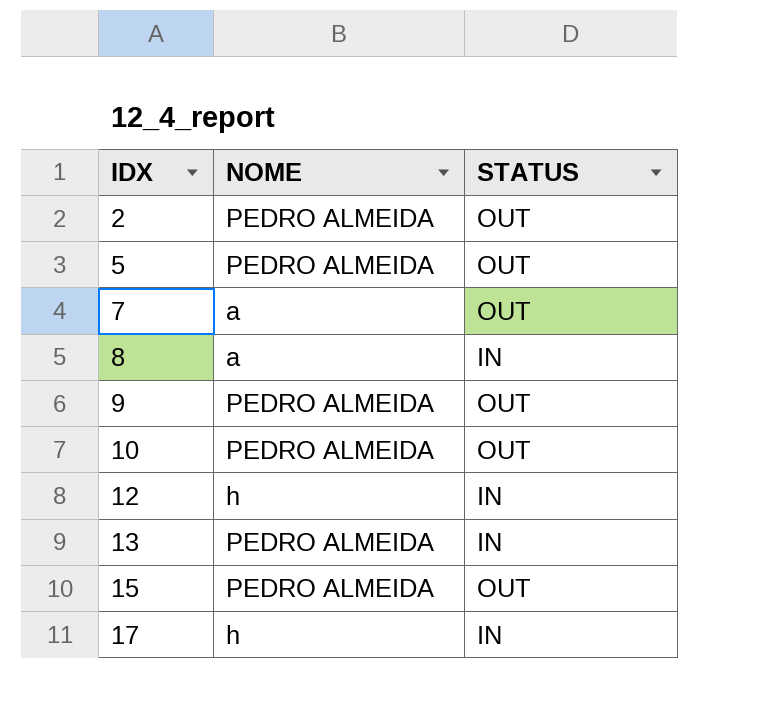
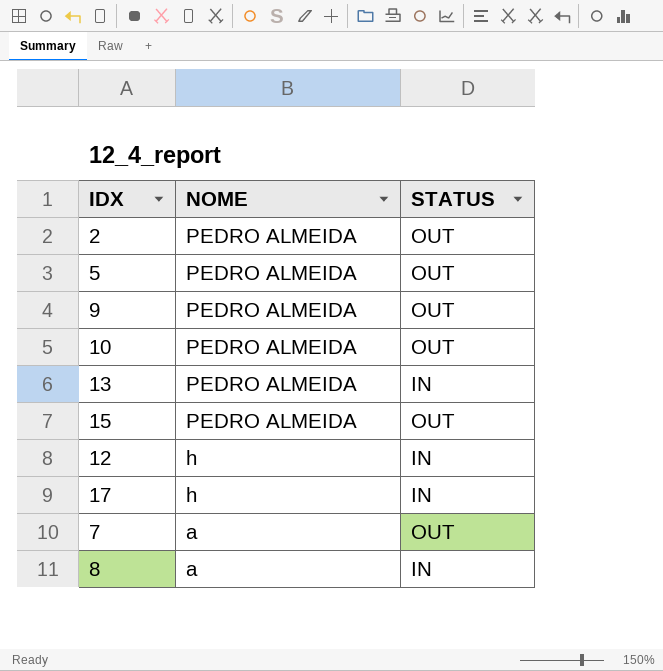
row order: IDX ascending -> NOME descending

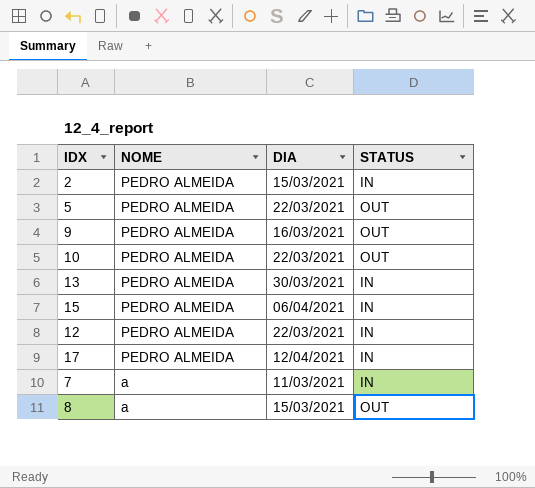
column DIA | position: none -> 3
2 | STATUS: OUT -> IN
15 | STATUS: OUT -> IN
12 | NOME: h -> PEDRO ALMEIDA
17 | NOME: h -> PEDRO ALMEIDA
7 | STATUS: OUT -> IN
8 | STATUS: IN -> OUT

